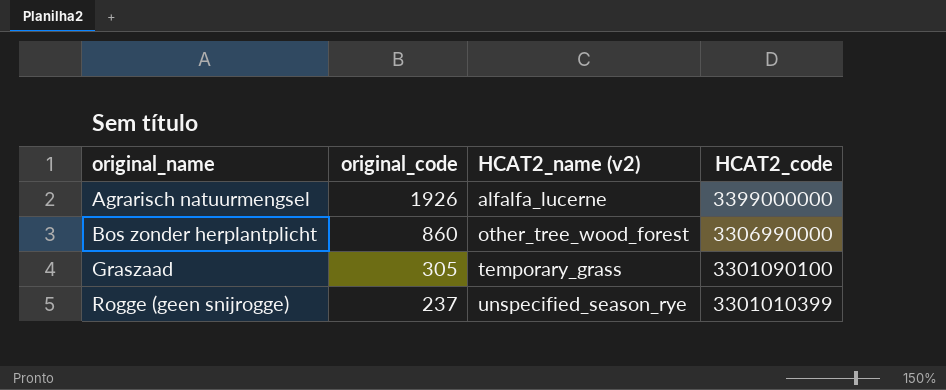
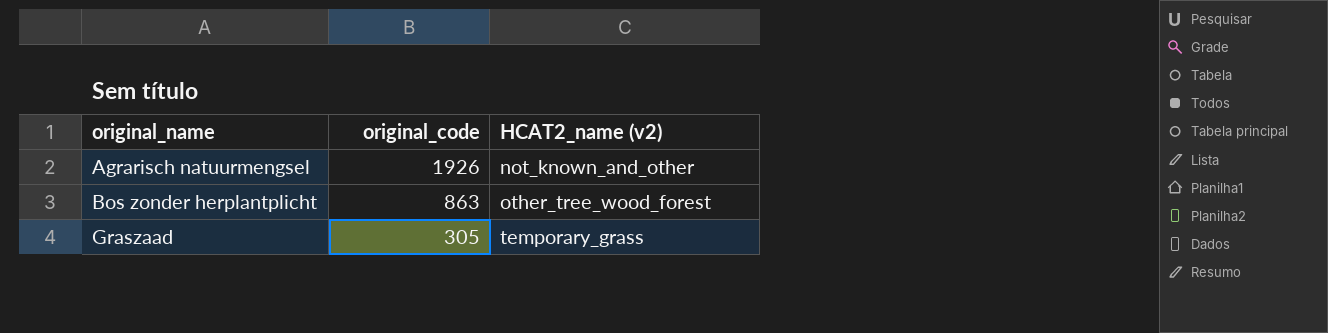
column HCAT2_code | position: 4 -> none
row Rogge (geen snijrogge): 237 | unspecified_season_rye | 3301010399 -> none
Agrarisch natuurmengsel | HCAT2_name (v2): alfalfa_lucerne -> not_known_and_other
Bos zonder herplantplicht | original_code: 860 -> 863

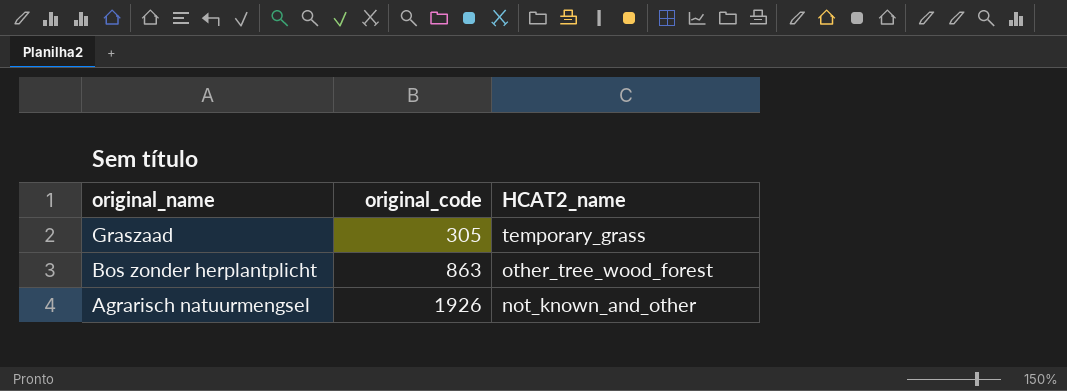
row order: original_name ascending -> original_name descending
column name: HCAT2_name (v2) -> HCAT2_name

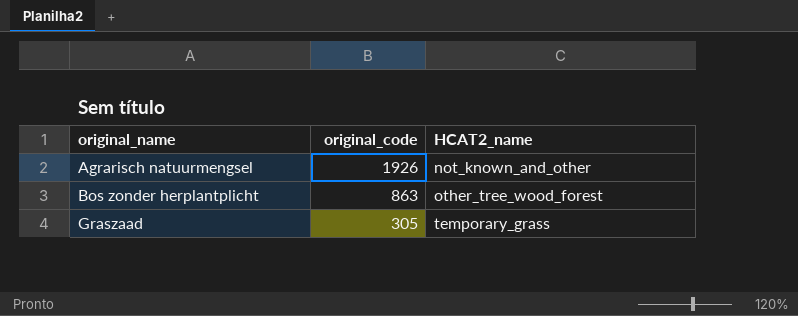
row order: original_name descending -> original_name ascending

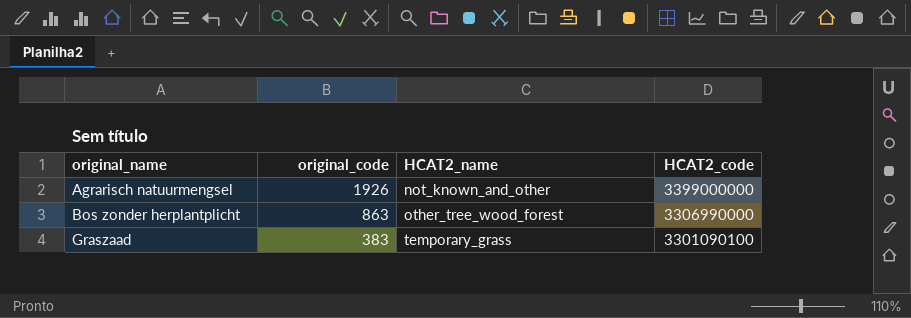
column HCAT2_code | position: none -> 4
Graszaad | original_code: 305 -> 383

